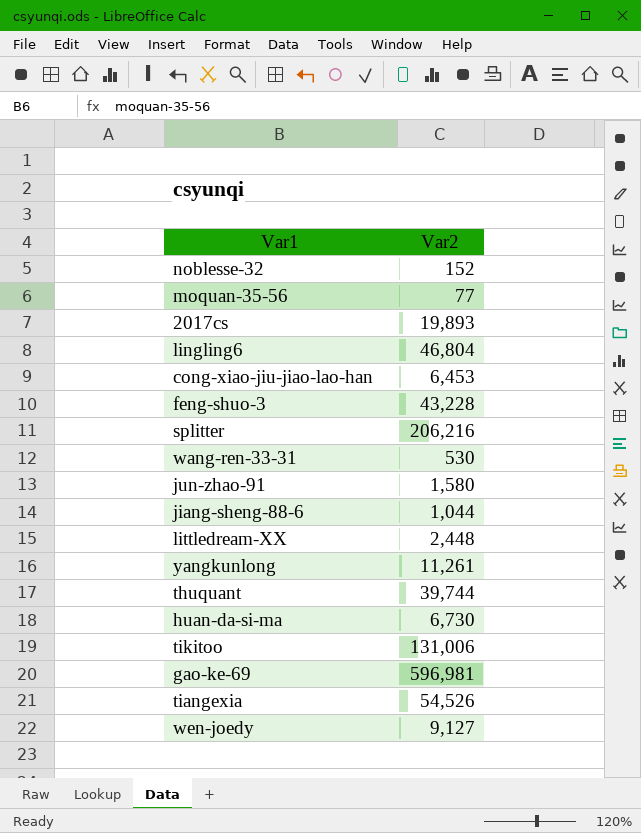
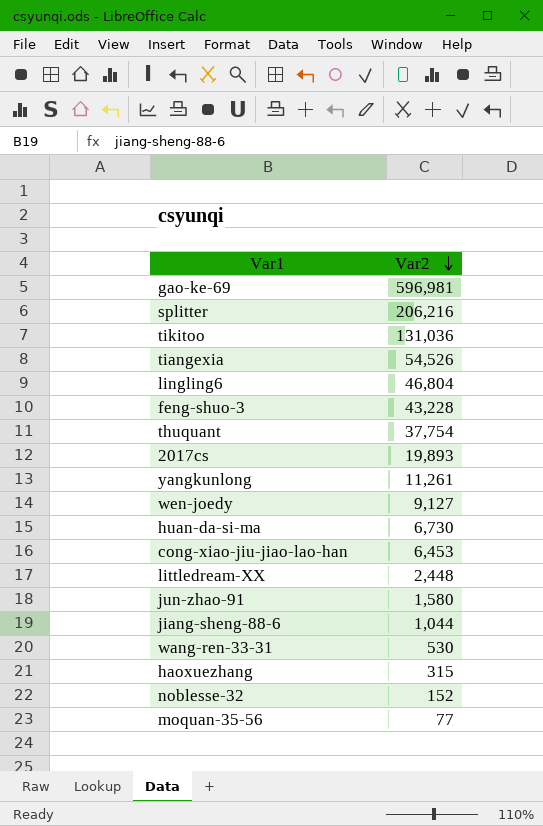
row order: none -> Var2 descending
tikitoo | Var2: 131,006 -> 131,036
thuquant | Var2: 39,744 -> 37,754
row haoxuezhang: none -> 315

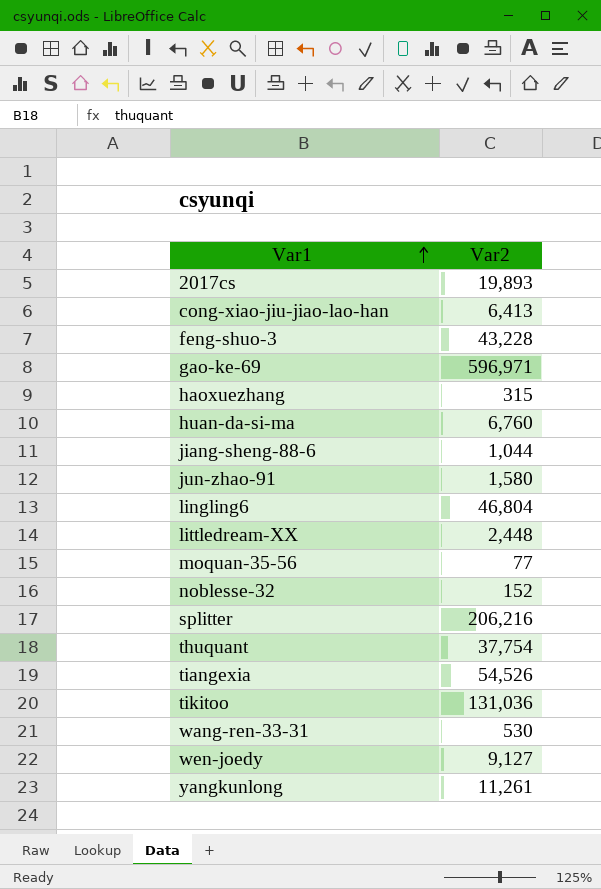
row order: Var2 descending -> Var1 ascending
cong-xiao-jiu-jiao-lao-han | Var2: 6,453 -> 6,413
gao-ke-69 | Var2: 596,981 -> 596,971
huan-da-si-ma | Var2: 6,730 -> 6,760

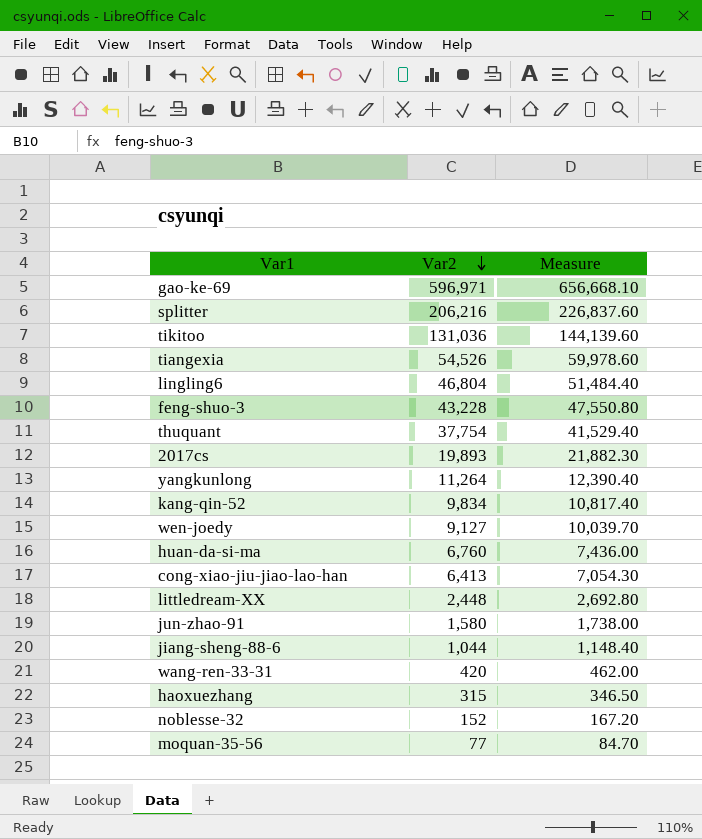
row order: Var1 ascending -> Var2 descending
column Measure | formula: none -> [Var2] * 1.1
yangkunlong | Var2: 11,261 -> 11,264
row kang-qin-52: none -> 9,834 | 10,817.40
wang-ren-33-31 | Var2: 530 -> 420

